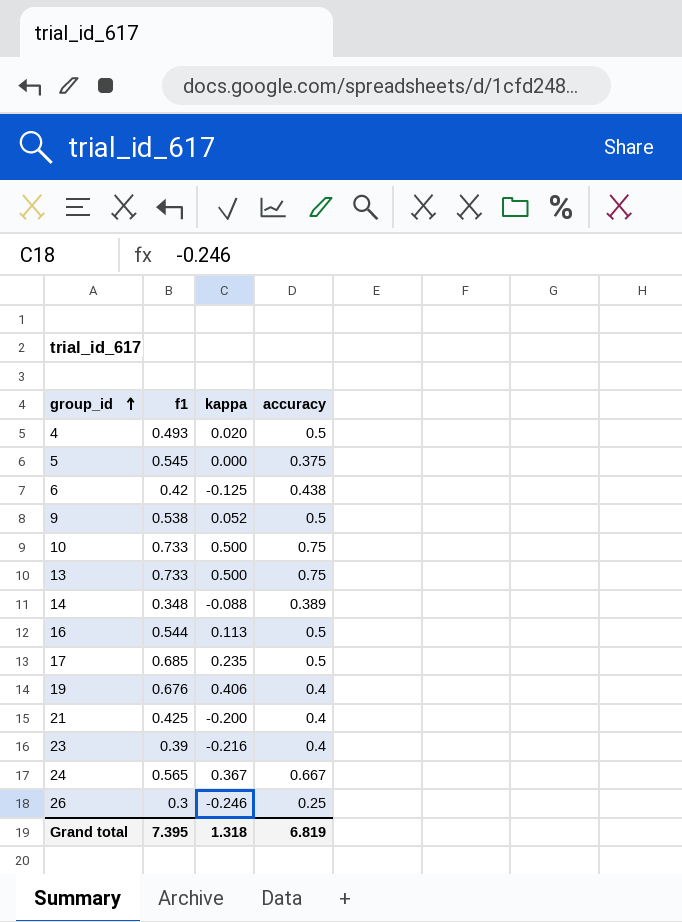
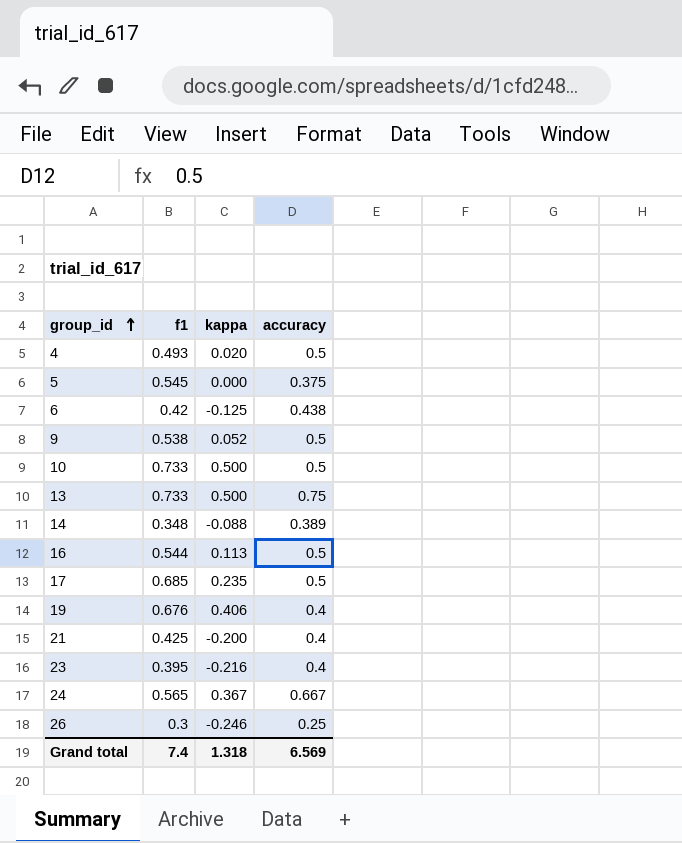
10 | accuracy: 0.75 -> 0.5
23 | f1: 0.39 -> 0.395
Grand total | f1: 7.395 -> 7.4
Grand total | accuracy: 6.819 -> 6.569

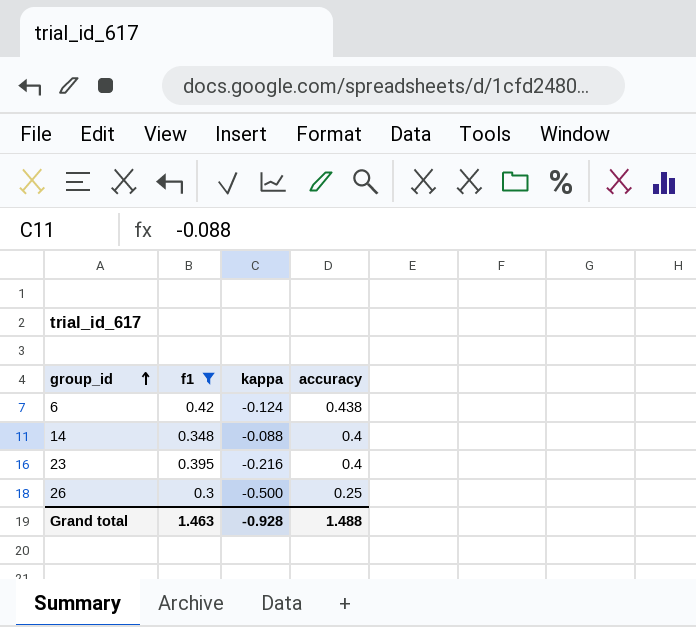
filter: none -> f1 <= 0.42
6 | kappa: -0.125 -> -0.124
14 | accuracy: 0.389 -> 0.4
26 | kappa: -0.246 -> -0.500
Grand total | f1: 7.4 -> 1.463
Grand total | kappa: 1.318 -> -0.928
Grand total | accuracy: 6.569 -> 1.488

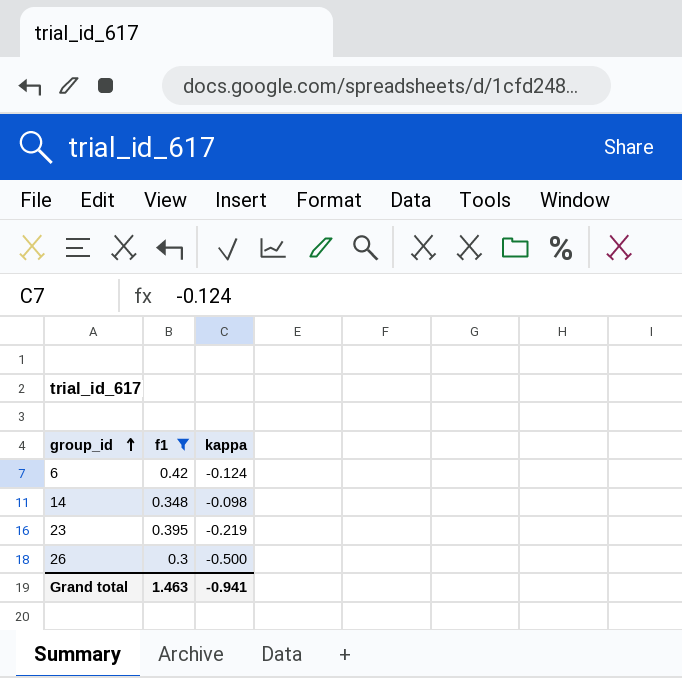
column accuracy | position: 4 -> none
14 | kappa: -0.088 -> -0.098
23 | kappa: -0.216 -> -0.219
Grand total | kappa: -0.928 -> -0.941

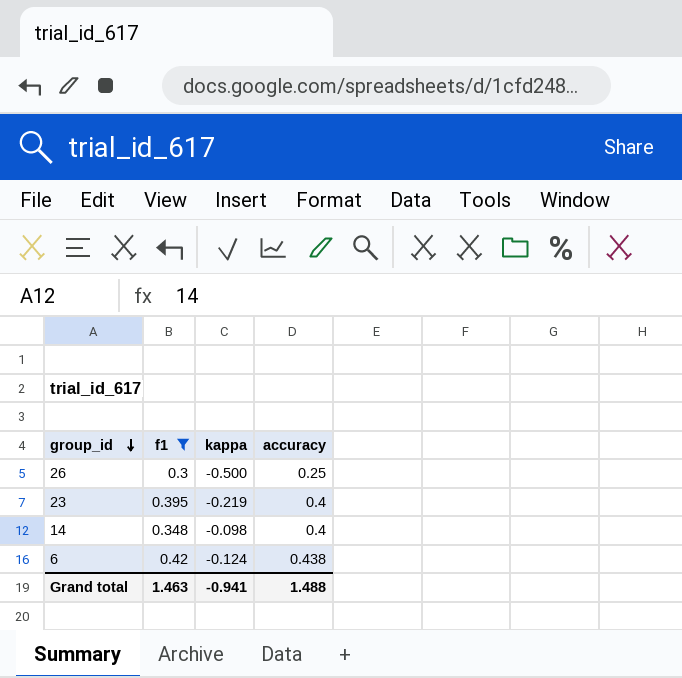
row order: group_id ascending -> group_id descending
column accuracy | position: none -> 4

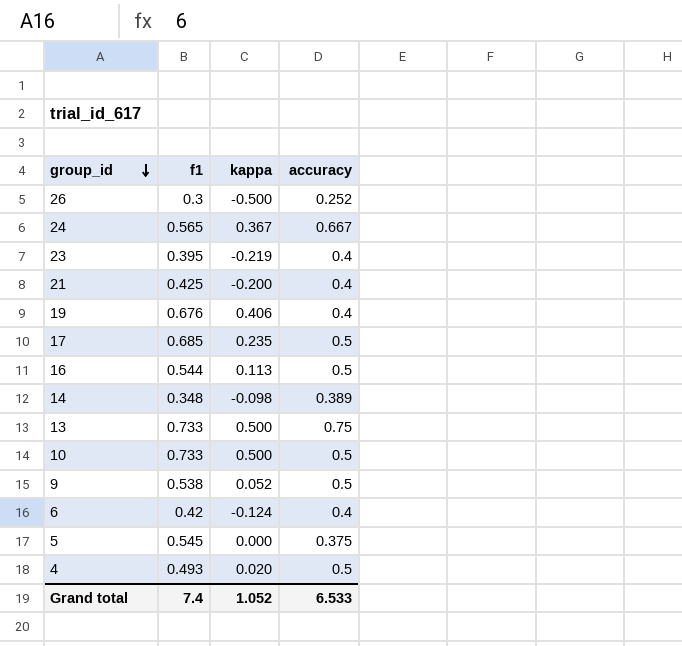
filter: f1 <= 0.42 -> none
26 | accuracy: 0.25 -> 0.252
14 | accuracy: 0.4 -> 0.389
6 | accuracy: 0.438 -> 0.4
Grand total | f1: 1.463 -> 7.4
Grand total | kappa: -0.941 -> 1.052
Grand total | accuracy: 1.488 -> 6.533

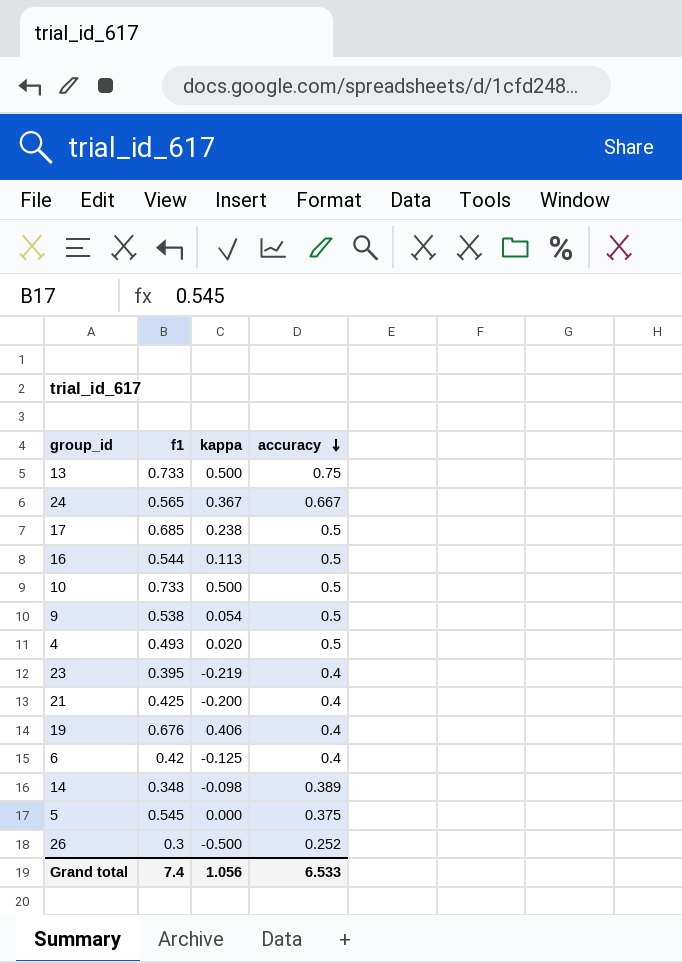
row order: group_id descending -> accuracy descending
17 | kappa: 0.235 -> 0.238
9 | kappa: 0.052 -> 0.054
6 | kappa: -0.124 -> -0.125
Grand total | kappa: 1.052 -> 1.056

